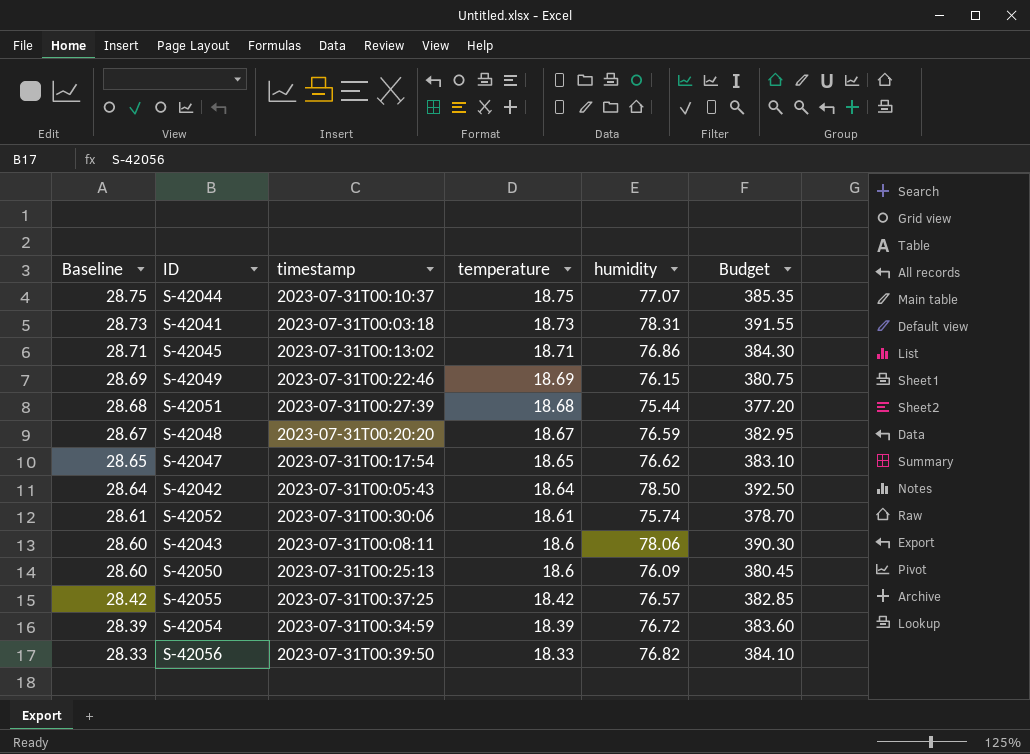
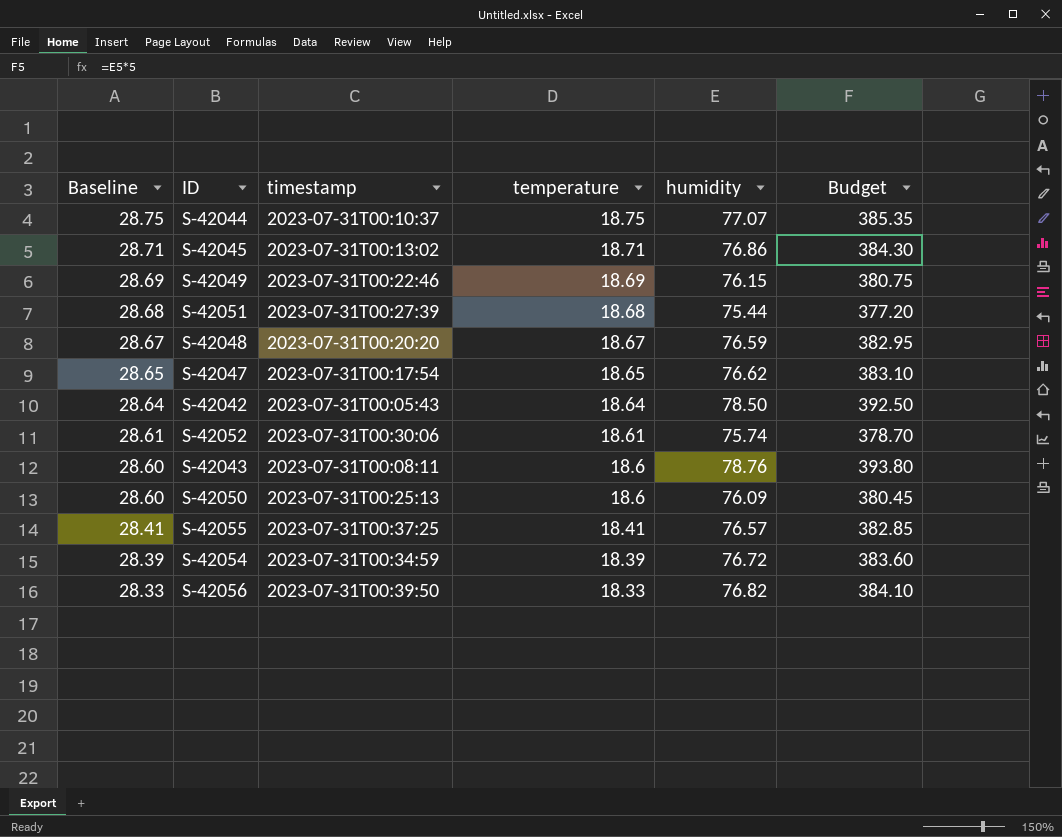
row S-42041: 28.73 | 2023-07-31T00:03:18 | 18.73 | 78.31 | 391.55 -> none
S-42043 | humidity: 78.06 -> 78.76
S-42043 | Budget: 390.30 -> 393.80
S-42055 | Baseline: 28.42 -> 28.41
S-42055 | temperature: 18.42 -> 18.41

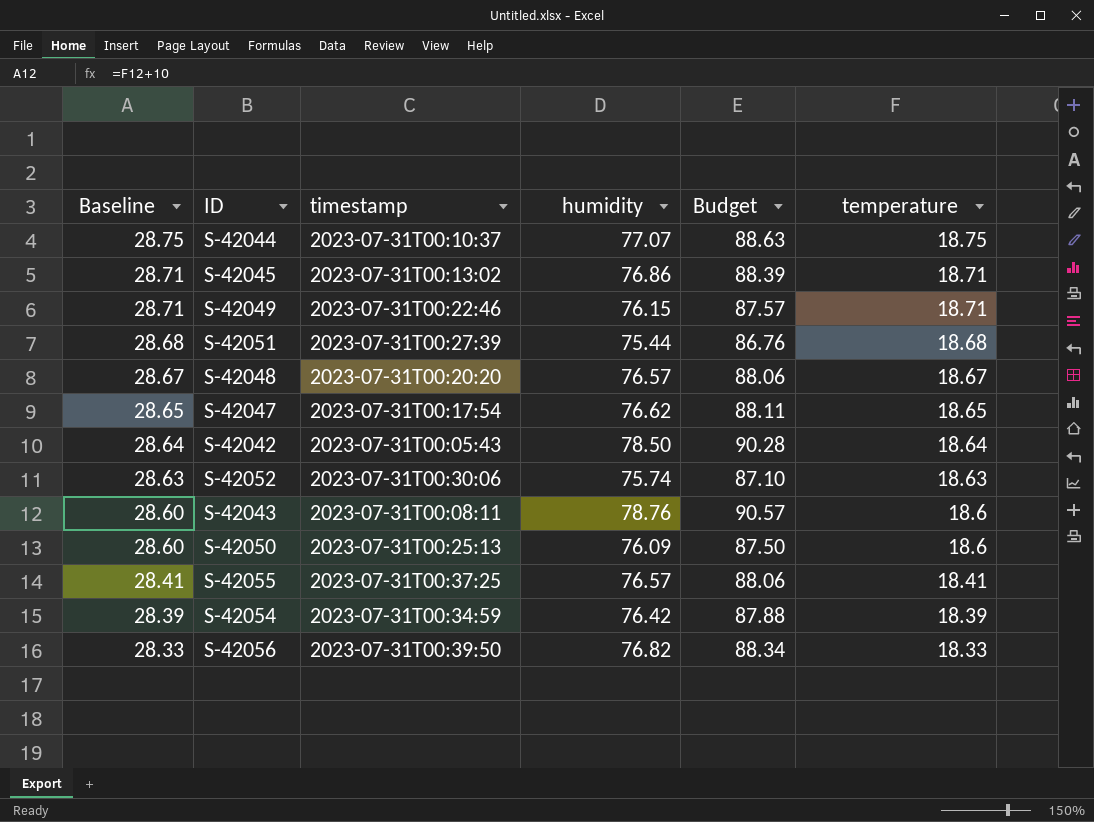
column Budget | formula: [humidity] * 5 -> [humidity] * 1.15
column temperature | position: 4 -> 6
S-42049 | Baseline: 28.69 -> 28.71
S-42049 | temperature: 18.69 -> 18.71
S-42048 | humidity: 76.59 -> 76.57
S-42052 | Baseline: 28.61 -> 28.63
S-42052 | temperature: 18.61 -> 18.63
S-42054 | humidity: 76.72 -> 76.42

